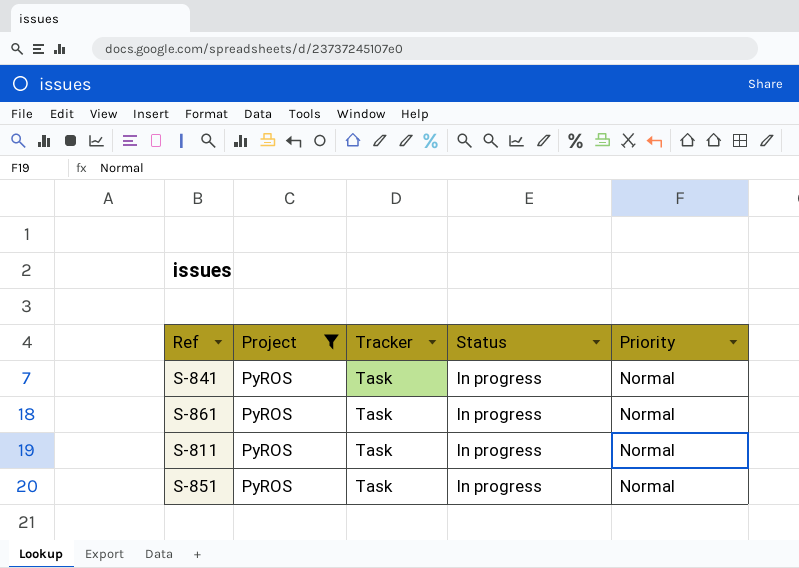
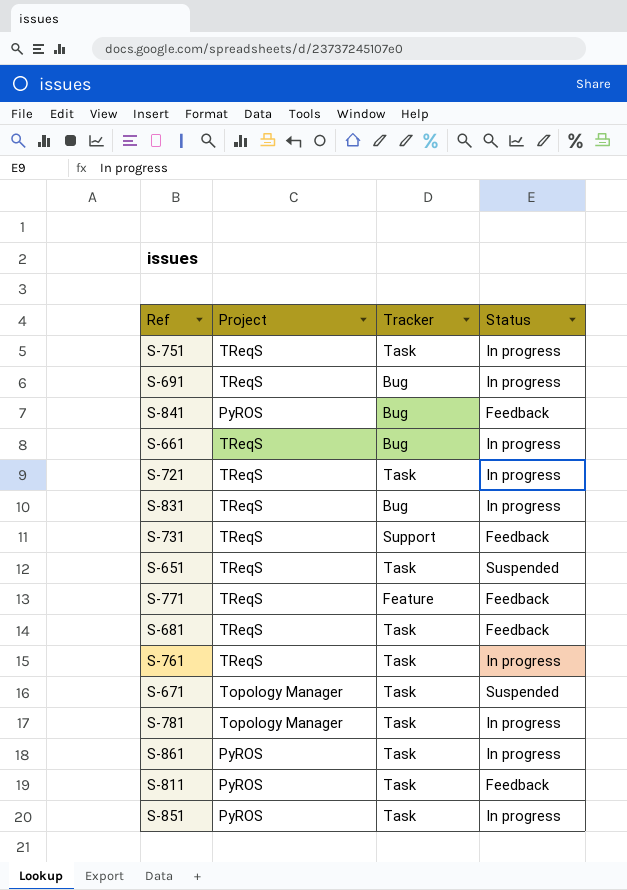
filter: Project = PyROS -> none
column Priority | position: 5 -> none
S-841 | Tracker: Task -> Bug
S-841 | Status: In progress -> Feedback
S-811 | Status: In progress -> Feedback

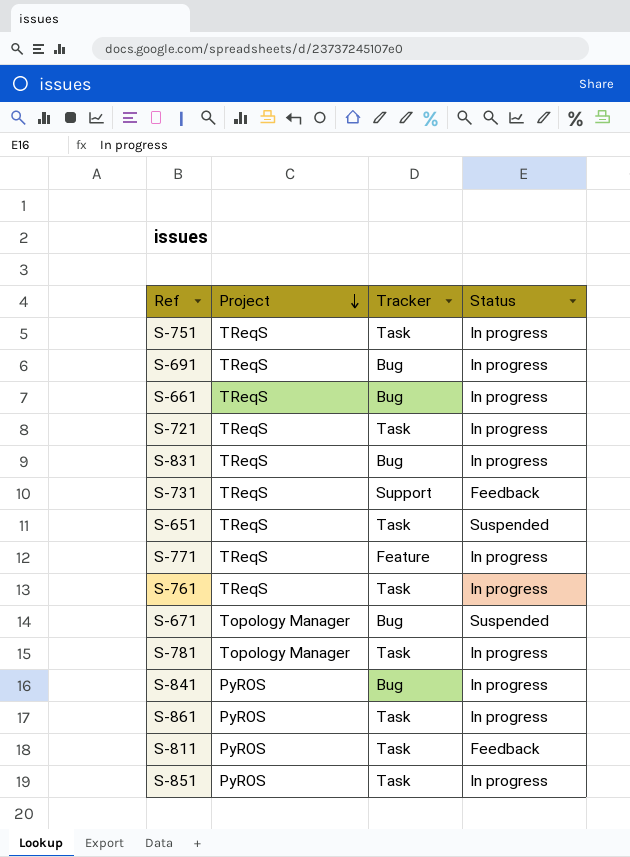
row order: none -> Project descending
row S-681: TReqS | Task | Feedback -> none
S-771 | Status: Feedback -> In progress
S-671 | Tracker: Task -> Bug
S-841 | Status: Feedback -> In progress

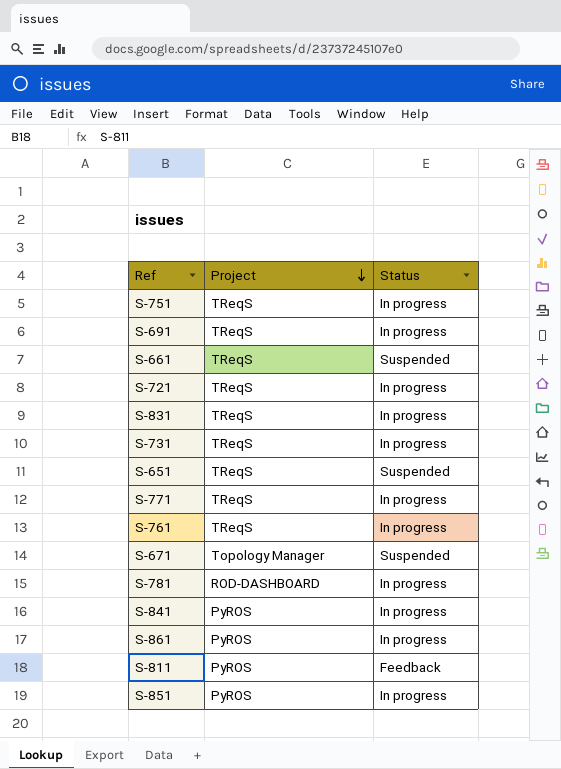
column Tracker | position: 3 -> none
S-661 | Status: In progress -> Suspended
S-731 | Status: Feedback -> In progress
S-781 | Project: Topology Manager -> ROD-DASHBOARD

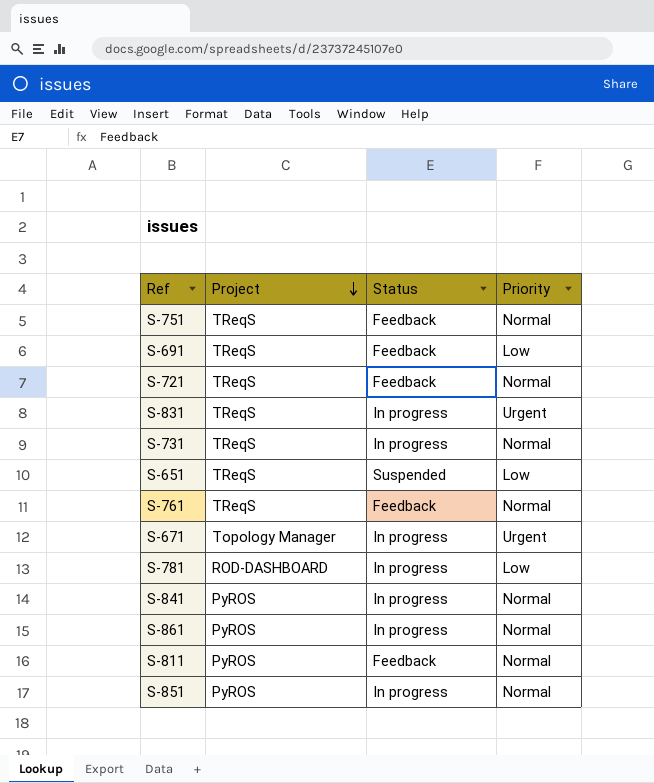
column Priority | position: none -> 4
row S-661: TReqS | Suspended -> none
row S-771: TReqS | In progress -> none
S-751 | Status: In progress -> Feedback
S-691 | Status: In progress -> Feedback
S-721 | Status: In progress -> Feedback
S-761 | Status: In progress -> Feedback
S-671 | Status: Suspended -> In progress

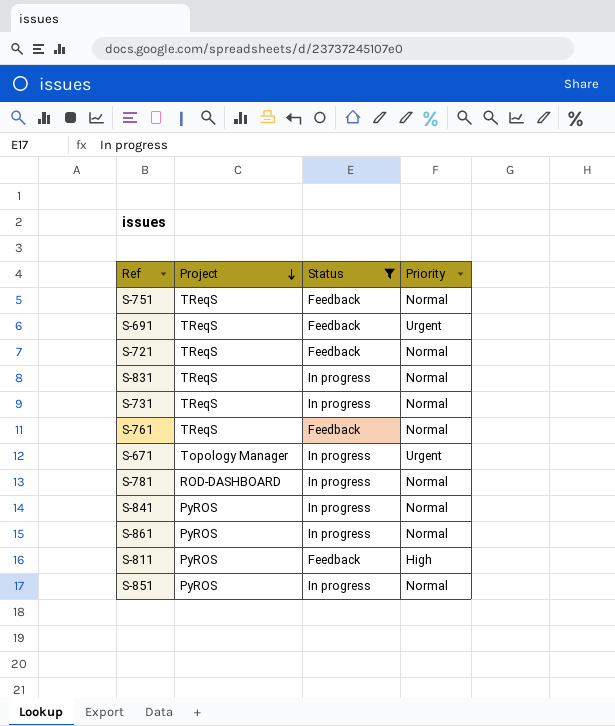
filter: none -> Status != Suspended
S-691 | Priority: Low -> Urgent
S-831 | Priority: Urgent -> Normal
S-781 | Priority: Low -> Normal
S-811 | Priority: Normal -> High

